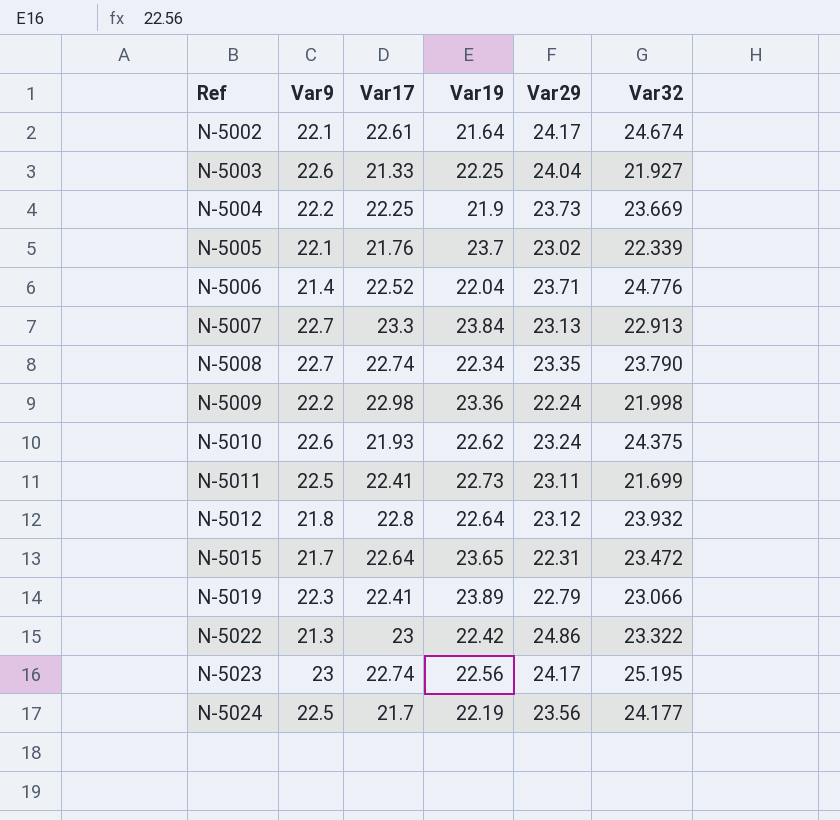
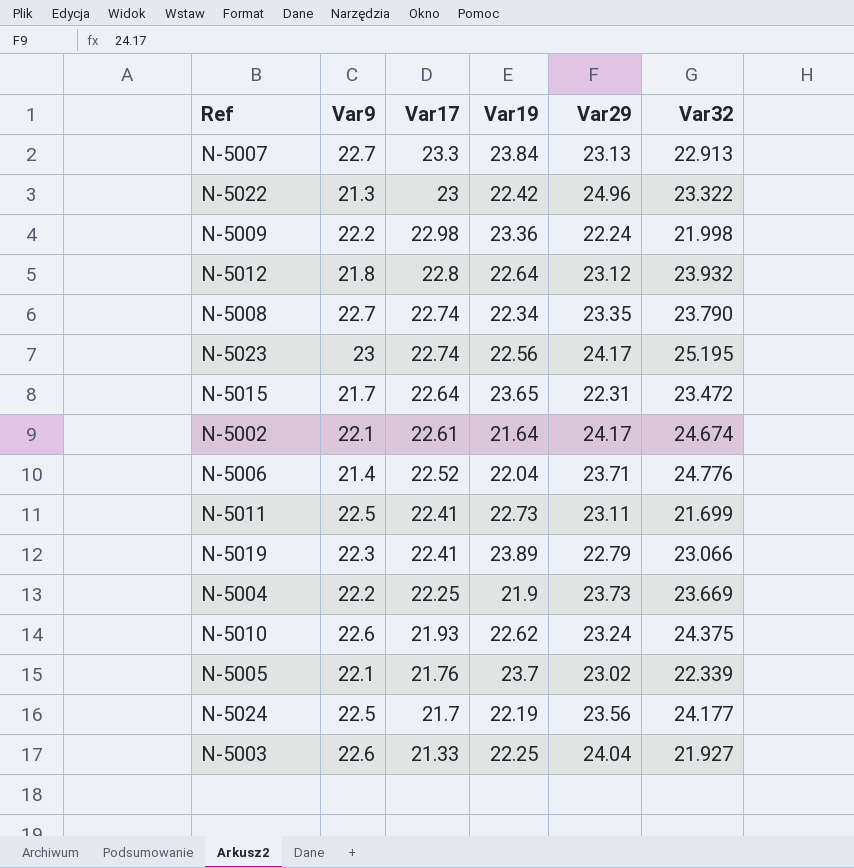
row order: Ref ascending -> Var17 descending
N-5022 | Var29: 24.86 -> 24.96

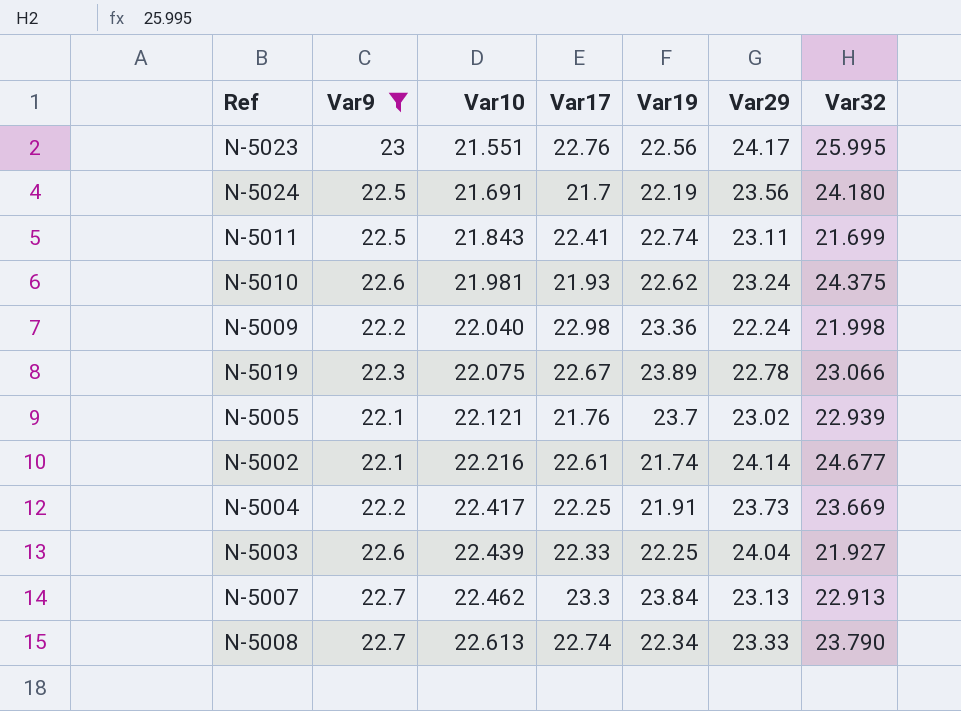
filter: none -> Var9 >= 22.1
row order: Var17 descending -> Var10 ascending
column Var10 | position: none -> 3
N-5023 | Var17: 22.74 -> 22.76
N-5023 | Var32: 25.195 -> 25.995
N-5024 | Var32: 24.177 -> 24.180
N-5011 | Var19: 22.73 -> 22.74
N-5019 | Var17: 22.41 -> 22.67
N-5019 | Var29: 22.79 -> 22.78
N-5005 | Var32: 22.339 -> 22.939
N-5002 | Var19: 21.64 -> 21.74
N-5002 | Var29: 24.17 -> 24.14
N-5002 | Var32: 24.674 -> 24.677
N-5004 | Var19: 21.9 -> 21.91
N-5003 | Var17: 21.33 -> 22.33
N-5008 | Var29: 23.35 -> 23.33

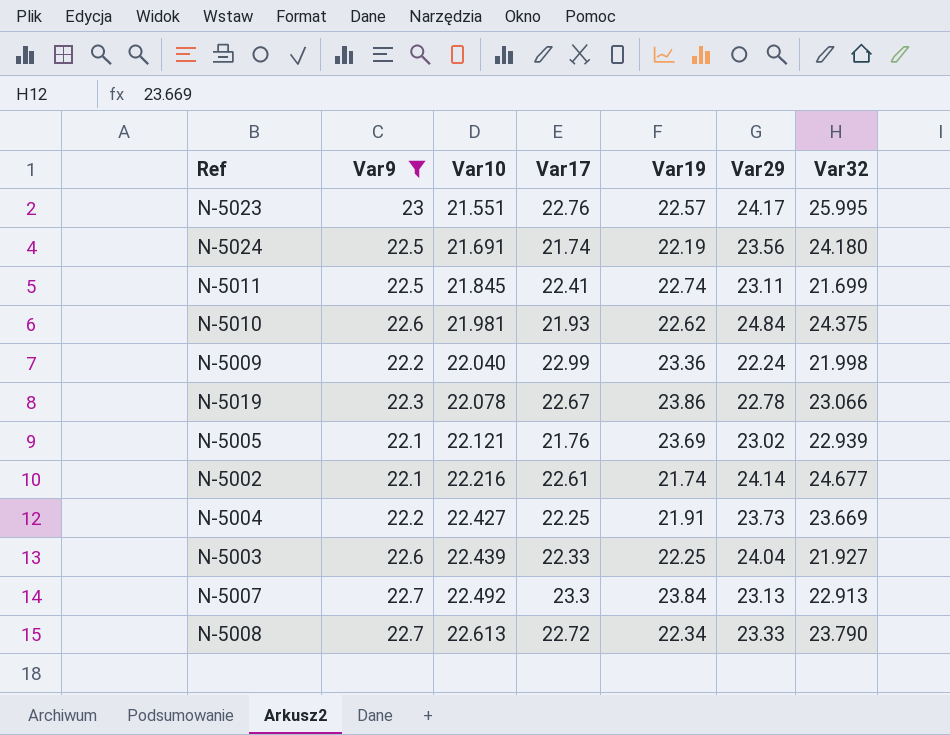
N-5023 | Var19: 22.56 -> 22.57
N-5024 | Var17: 21.7 -> 21.74
N-5011 | Var10: 21.843 -> 21.845
N-5010 | Var29: 23.24 -> 24.84
N-5009 | Var17: 22.98 -> 22.99
N-5019 | Var10: 22.075 -> 22.078
N-5019 | Var19: 23.89 -> 23.86
N-5005 | Var19: 23.7 -> 23.69
N-5004 | Var10: 22.417 -> 22.427
N-5007 | Var10: 22.462 -> 22.492
N-5008 | Var17: 22.74 -> 22.72

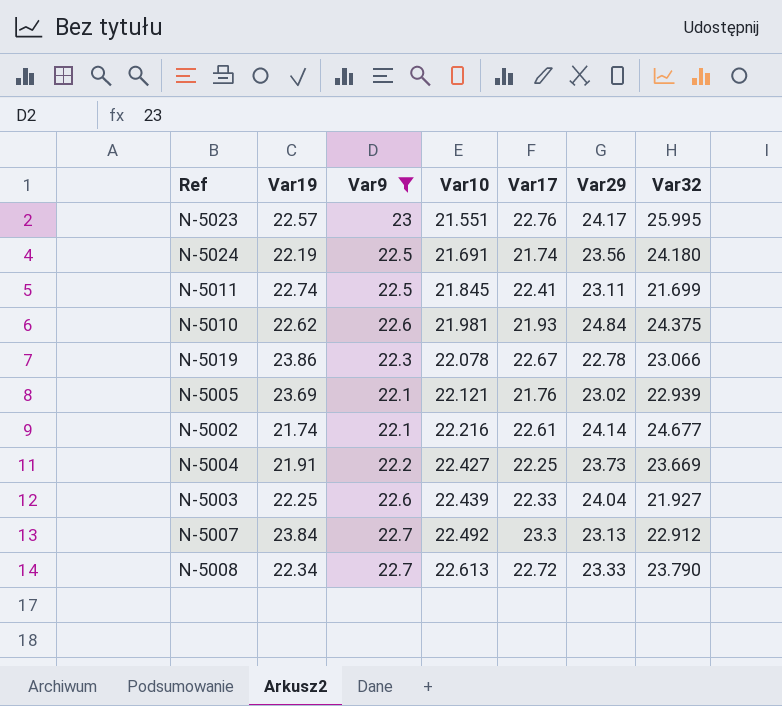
column Var19 | position: 5 -> 2
row N-5009: 22.2 | 22.040 | 22.99 | 23.36 | 22.24 | 21.998 -> none
N-5007 | Var32: 22.913 -> 22.912

